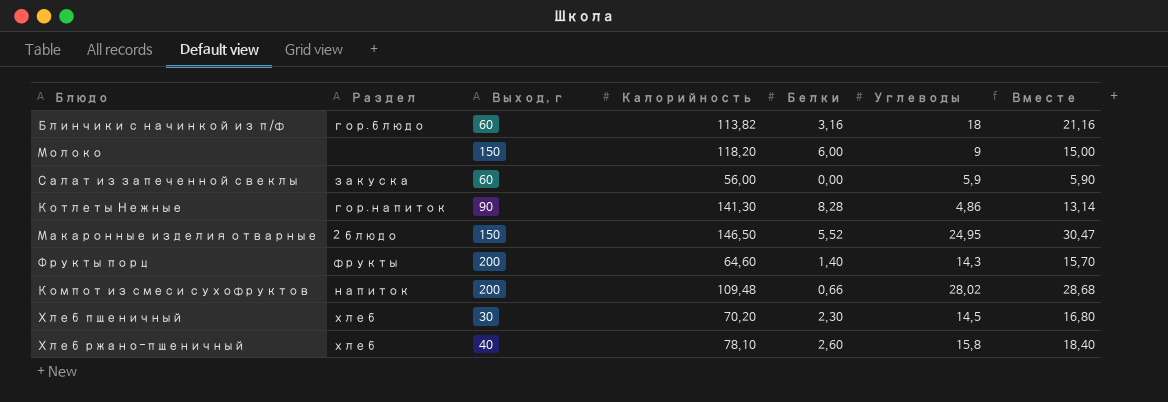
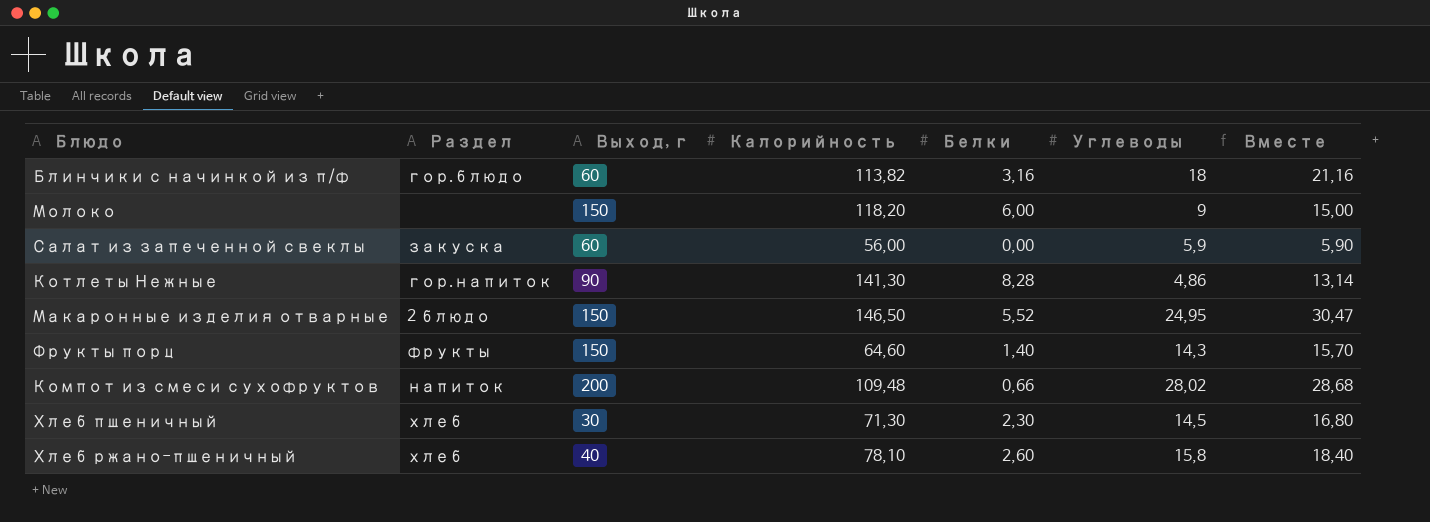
Фрукты порц | Выход, г: 200 -> 150
Хлеб пшеничный | Калорийность: 70,20 -> 71,30

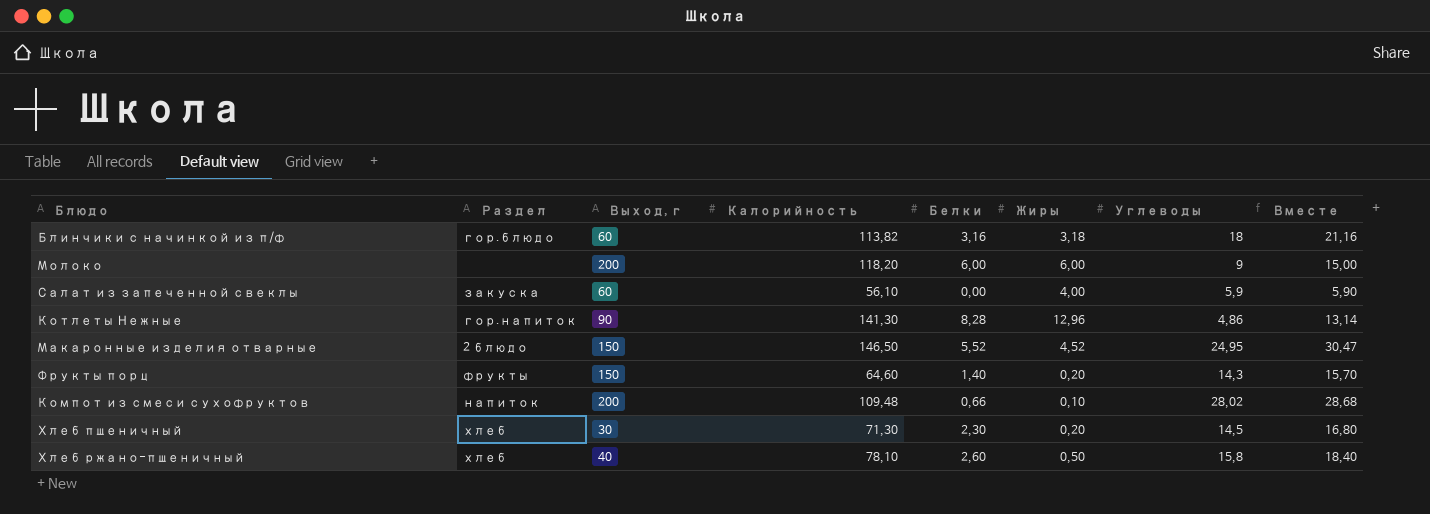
column Жиры | position: none -> 6
Молоко | Выход, г: 150 -> 200
Салат из запеченной свеклы | Калорийность: 56,00 -> 56,10

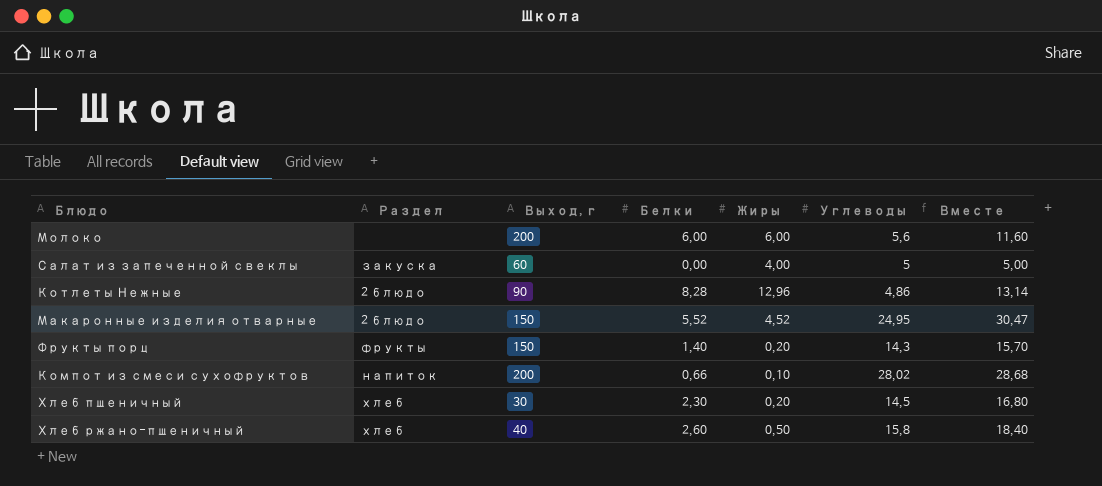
column Калорийность | position: 4 -> none
row Блинчики с начинкой из п/ф: гор.блюдо | 60 | 113,82 | 3,16 | 3,18 | 18 | 21,16 -> none
Молоко | Углеводы: 9 -> 5,6
Молоко | Вместе: 15,00 -> 11,60
Салат из запеченной свеклы | Углеводы: 5,9 -> 5
Салат из запеченной свеклы | Вместе: 5,90 -> 5,00
Котлеты Нежные | Раздел: гор.напиток -> 2 блюдо

